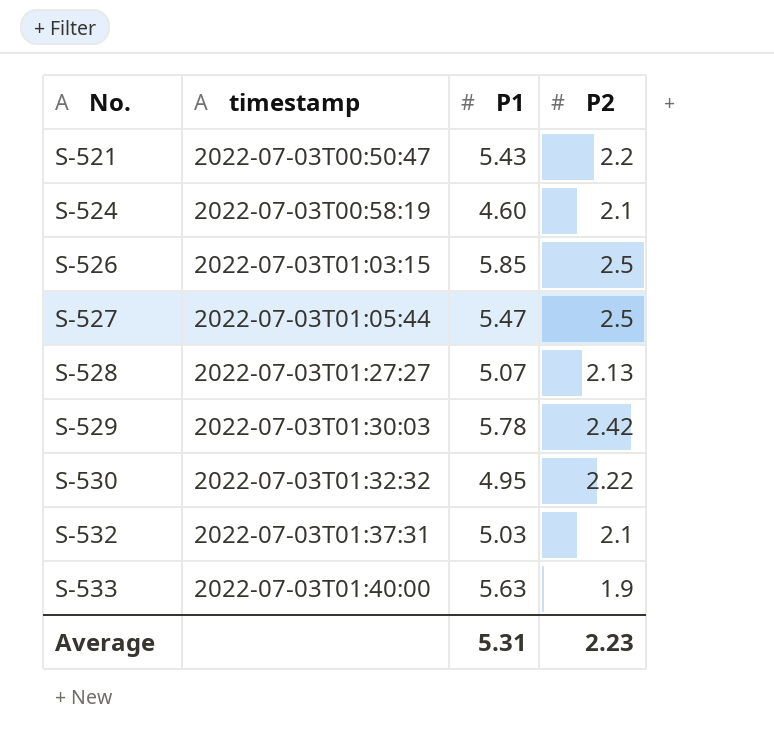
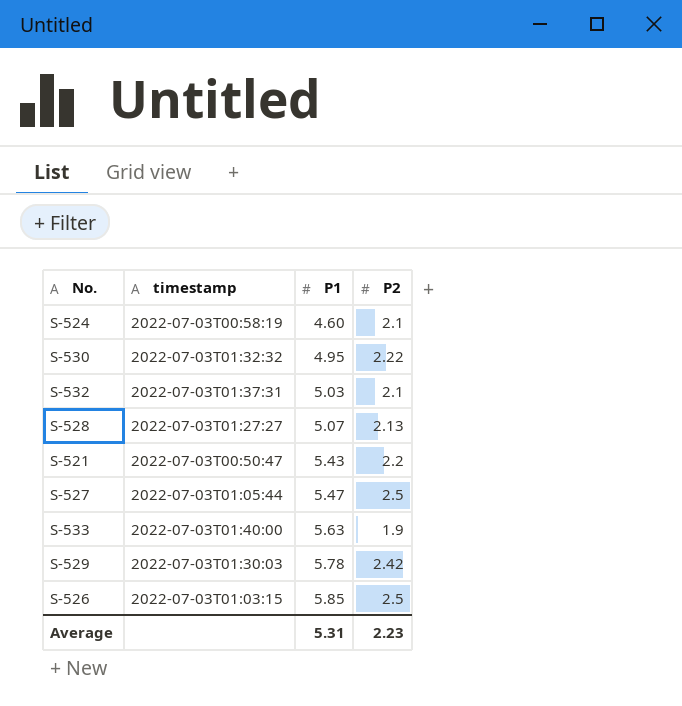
row order: No. ascending -> P1 ascending

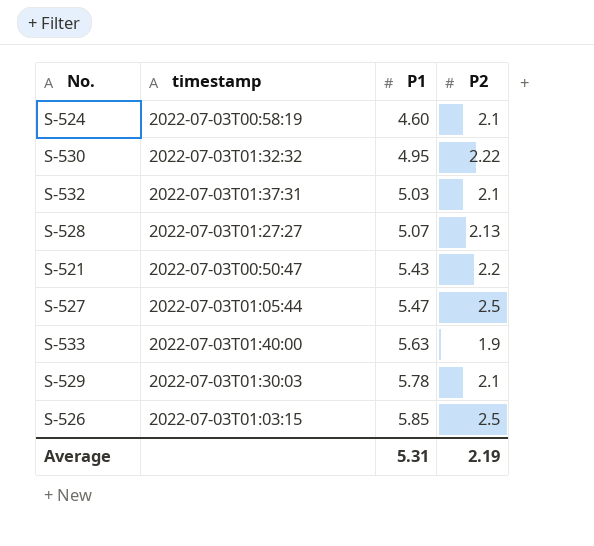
S-529 | P2: 2.42 -> 2.1
Average | P2: 2.23 -> 2.19

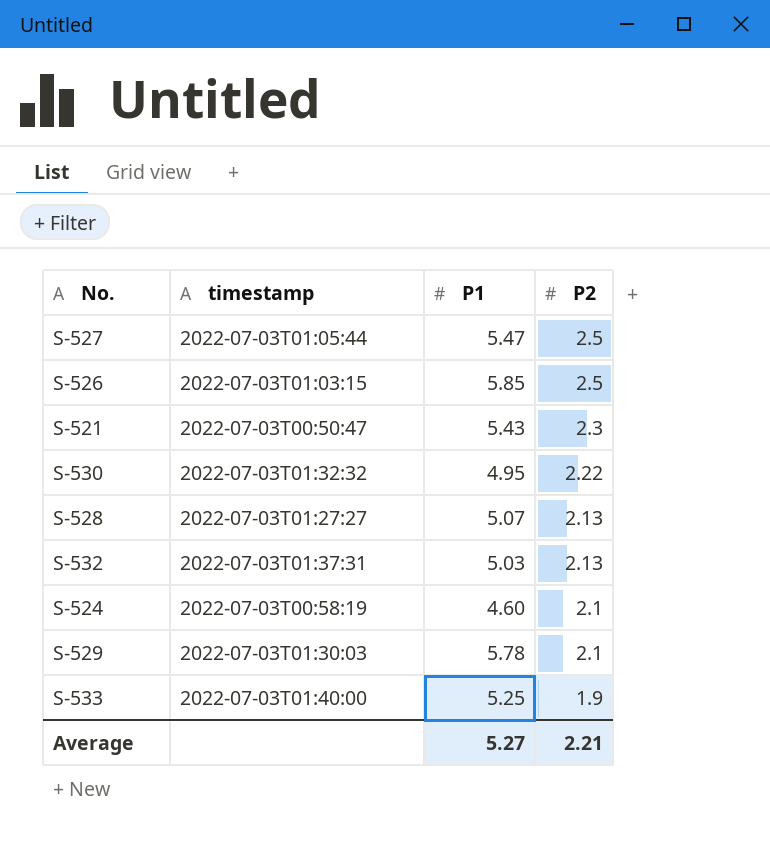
row order: P1 ascending -> P2 descending
S-521 | P2: 2.2 -> 2.3
S-532 | P2: 2.1 -> 2.13
S-533 | P1: 5.63 -> 5.25
Average | P1: 5.31 -> 5.27
Average | P2: 2.19 -> 2.21

